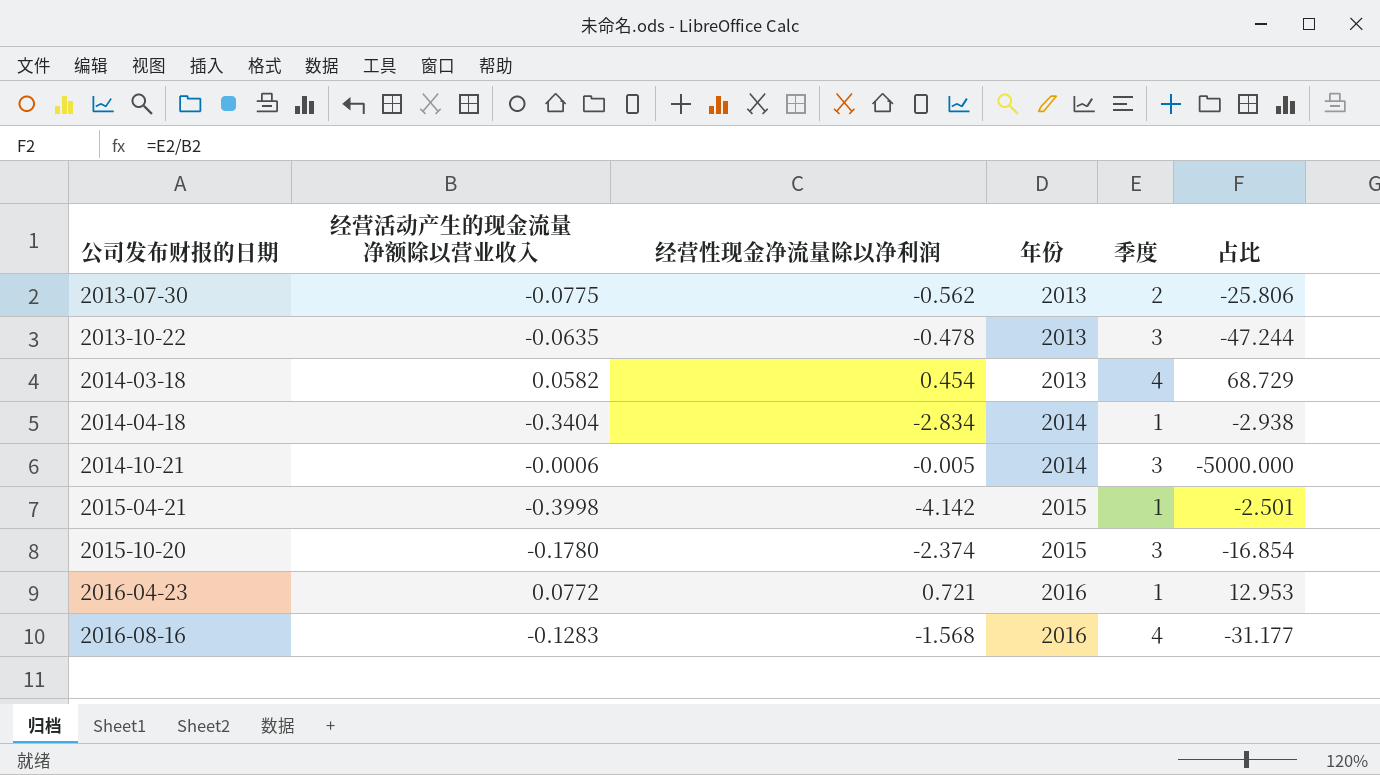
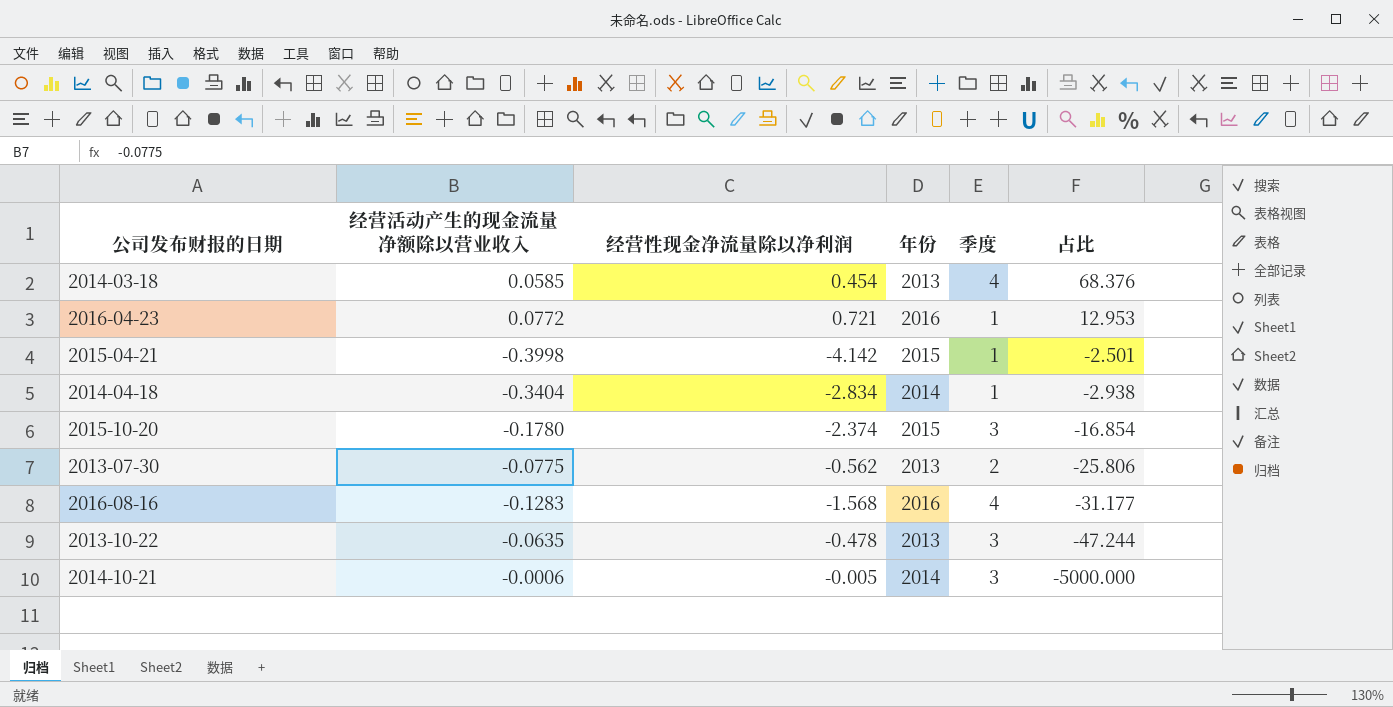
row order: 公司发布财报的日期 ascending -> 占比 descending
2014-03-18 | 经营活动产生的现金流量净额除以营业收入: 0.0582 -> 0.0585
2014-03-18 | 占比: 68.729 -> 68.376

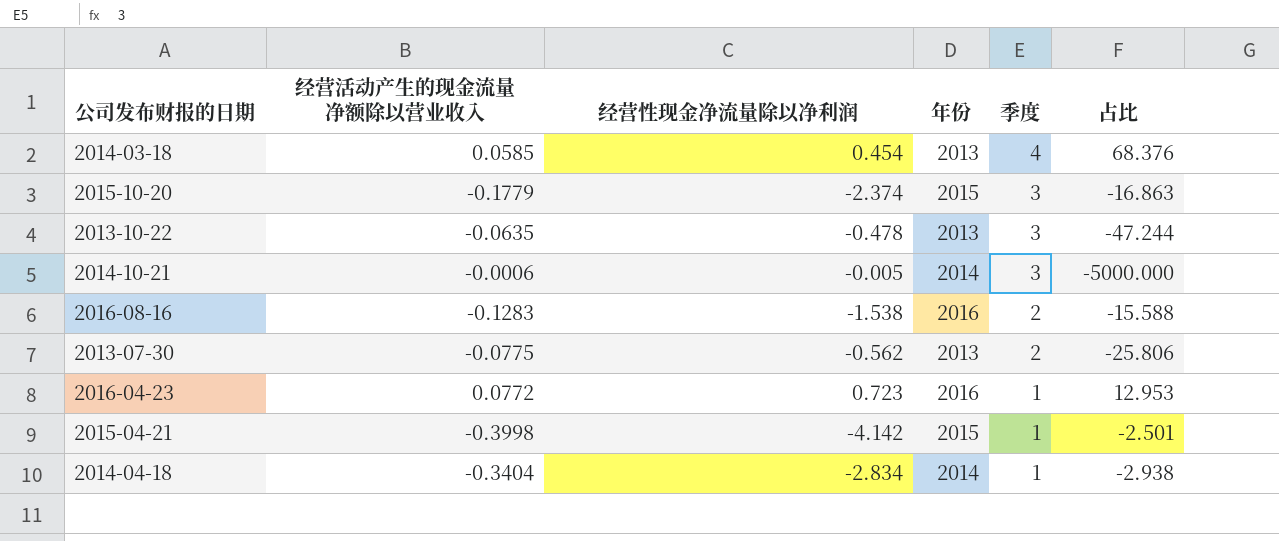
row order: 占比 descending -> 季度 descending
2015-10-20 | 经营活动产生的现金流量净额除以营业收入: -0.1780 -> -0.1779
2015-10-20 | 占比: -16.854 -> -16.863
2016-08-16 | 经营性现金净流量除以净利润: -1.568 -> -1.538
2016-08-16 | 季度: 4 -> 2
2016-08-16 | 占比: -31.177 -> -15.588
2016-04-23 | 经营性现金净流量除以净利润: 0.721 -> 0.723

